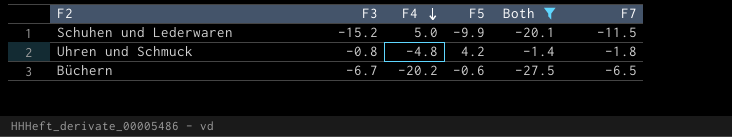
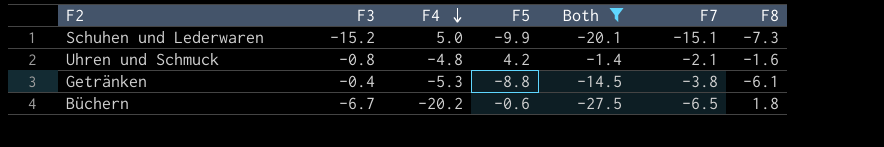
column F8 | position: none -> 7
Schuhen und Lederwaren | F7: -11.5 -> -15.1
Uhren und Schmuck | F7: -1.8 -> -2.1
row Getränken: none -> -0.4 | -5.3 | -8.8 | -14.5 | -3.8 | -6.1

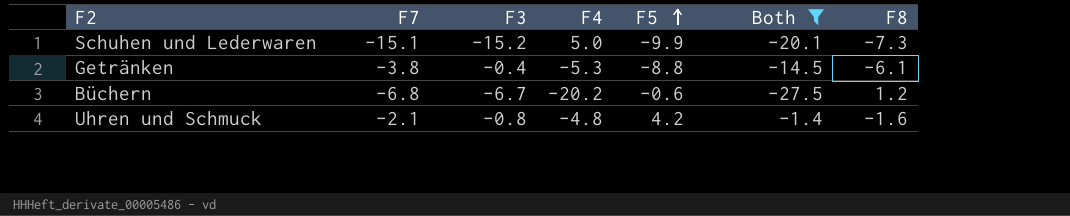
row order: F4 descending -> F5 ascending
column F7 | position: 6 -> 2
Büchern | F7: -6.5 -> -6.8
Büchern | F8: 1.8 -> 1.2

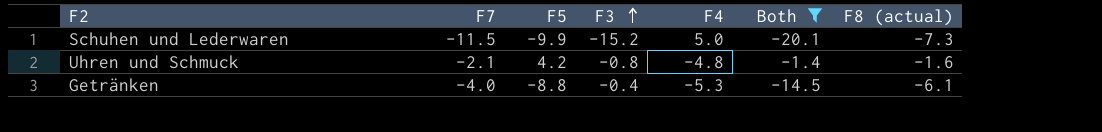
row order: F5 ascending -> F3 ascending
column F5 | position: 5 -> 3
column name: F8 -> F8 (actual)
row Büchern: -6.8 | -6.7 | -20.2 | -0.6 | -27.5 | 1.2 -> none
Schuhen und Lederwaren | F7: -15.1 -> -11.5
Getränken | F7: -3.8 -> -4.0

